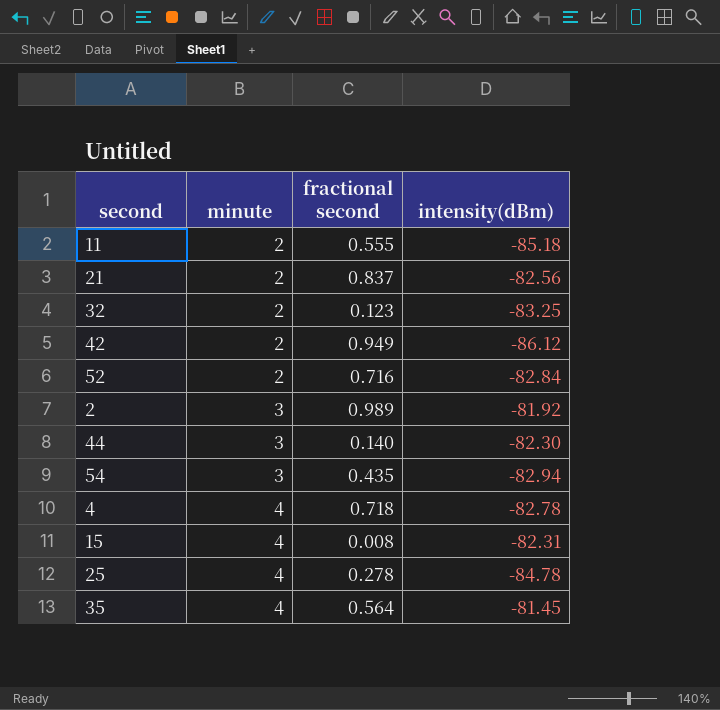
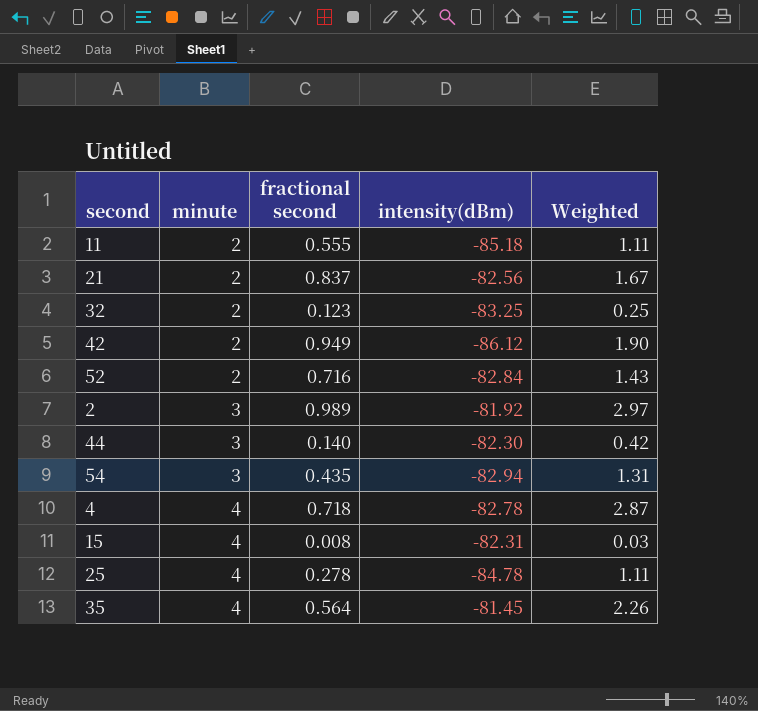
column Weighted | formula: none -> [minute] * [fractional second]

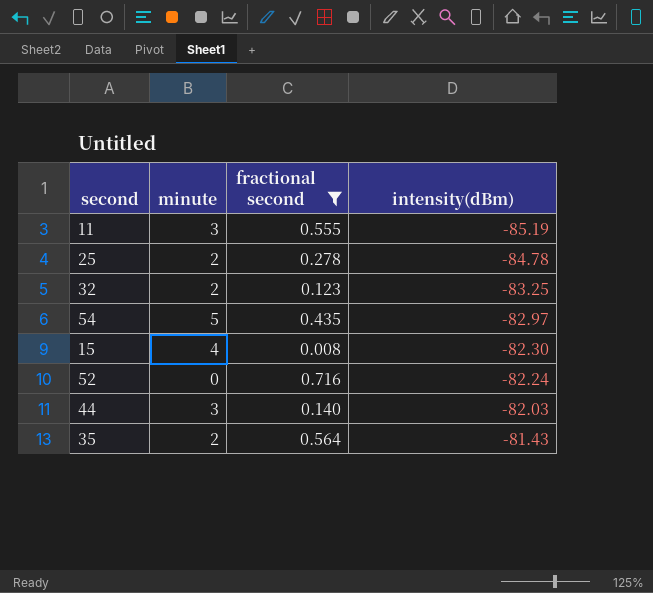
filter: none -> fractional second <= 0.716
row order: minute ascending -> intensity(dBm) ascending
column Weighted | formula: [minute] * [fractional second] -> none
11 | minute: 2 -> 3
11 | intensity(dBm): -85.18 -> -85.19
25 | minute: 4 -> 2
54 | minute: 3 -> 5
54 | intensity(dBm): -82.94 -> -82.97
15 | intensity(dBm): -82.31 -> -82.30
52 | minute: 2 -> 0
52 | intensity(dBm): -82.84 -> -82.24
44 | intensity(dBm): -82.30 -> -82.03
35 | minute: 4 -> 2
35 | intensity(dBm): -81.45 -> -81.43

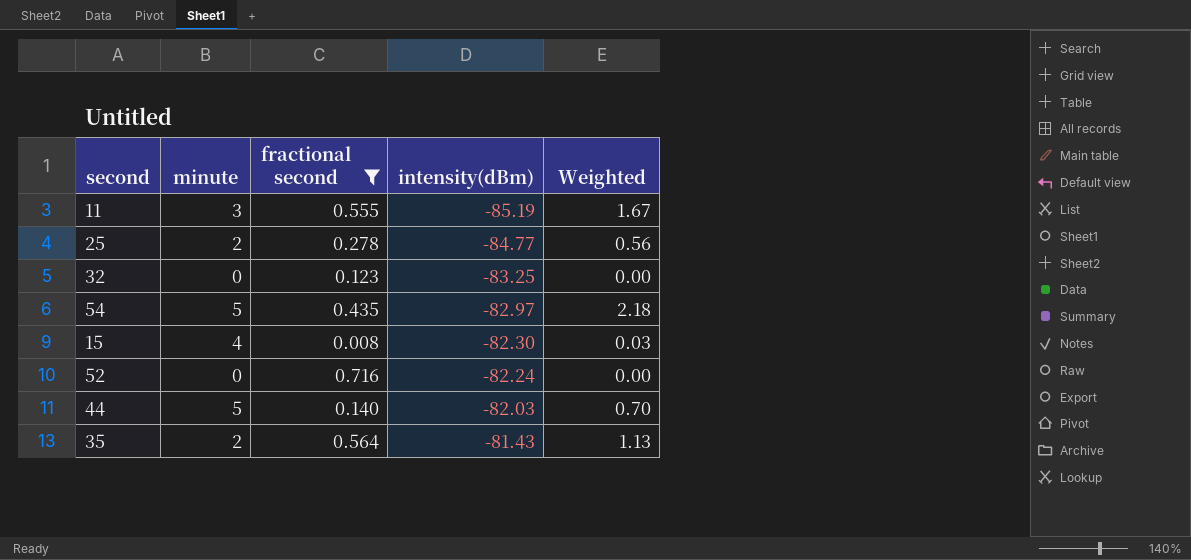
column Weighted | formula: none -> [minute] * [fractional second]
25 | intensity(dBm): -84.78 -> -84.77
32 | minute: 2 -> 0
44 | minute: 3 -> 5

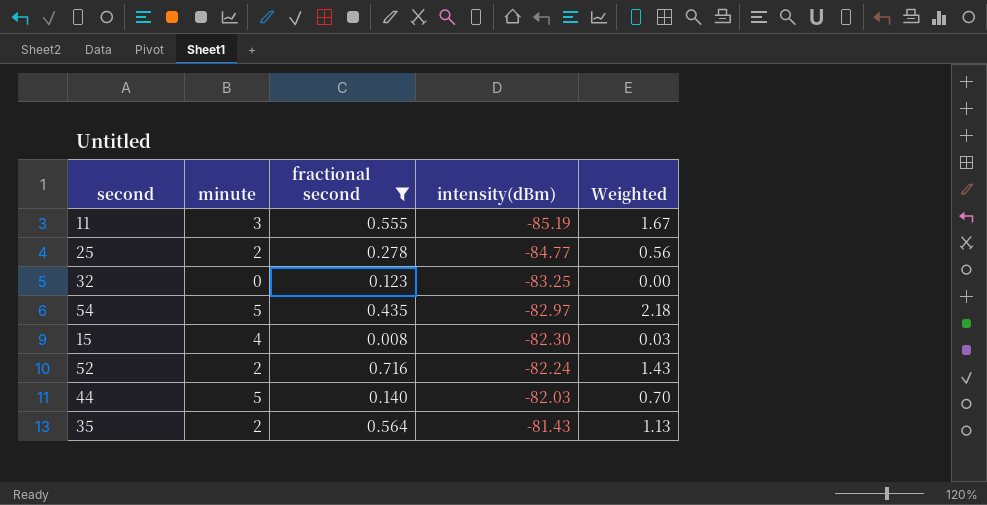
52 | minute: 0 -> 2
52 | Weighted: 0.00 -> 1.43

